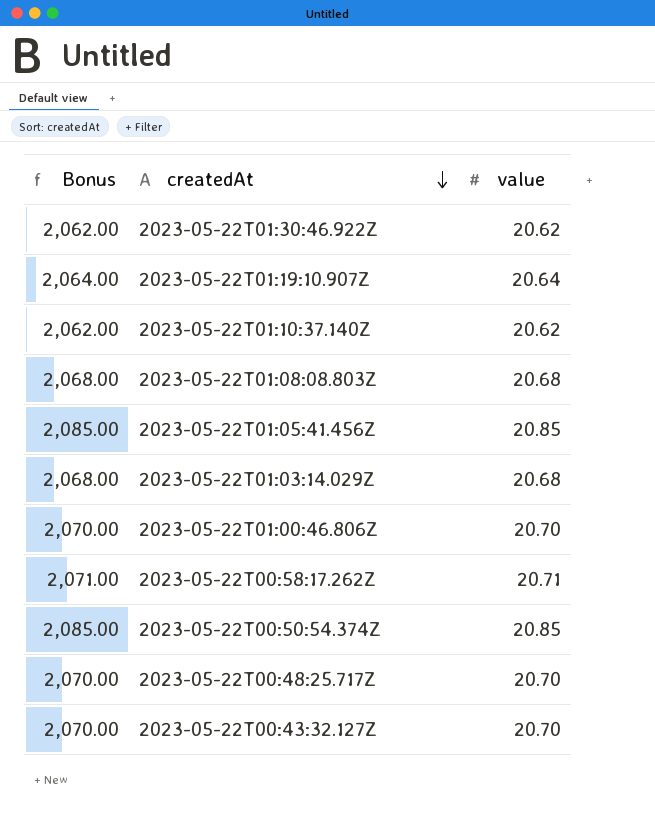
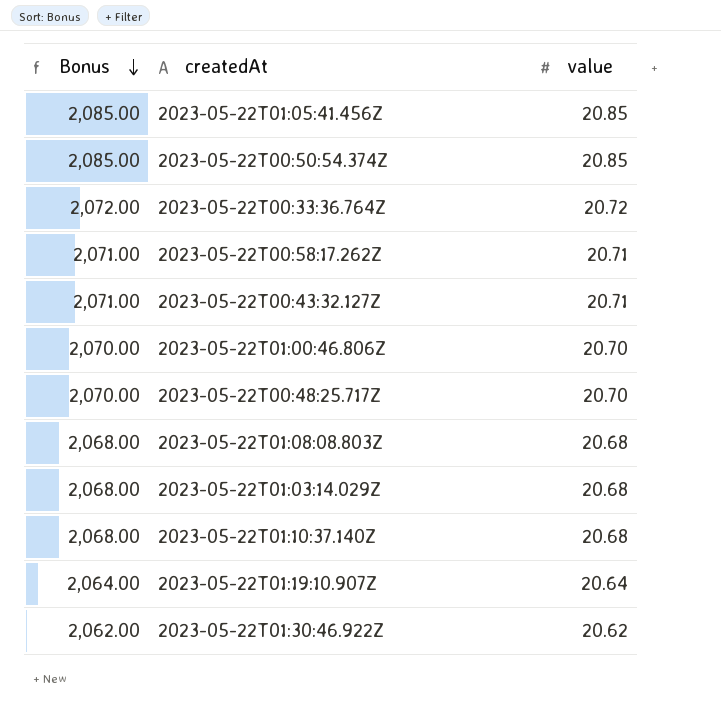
row order: createdAt descending -> Bonus descending
row 2023-05-22T00:33:36.764Z: none -> 2,072.00 | 20.72
2023-05-22T00:43:32.127Z | Bonus: 2,070.00 -> 2,071.00
2023-05-22T00:43:32.127Z | value: 20.70 -> 20.71
2023-05-22T01:10:37.140Z | Bonus: 2,062.00 -> 2,068.00
2023-05-22T01:10:37.140Z | value: 20.62 -> 20.68

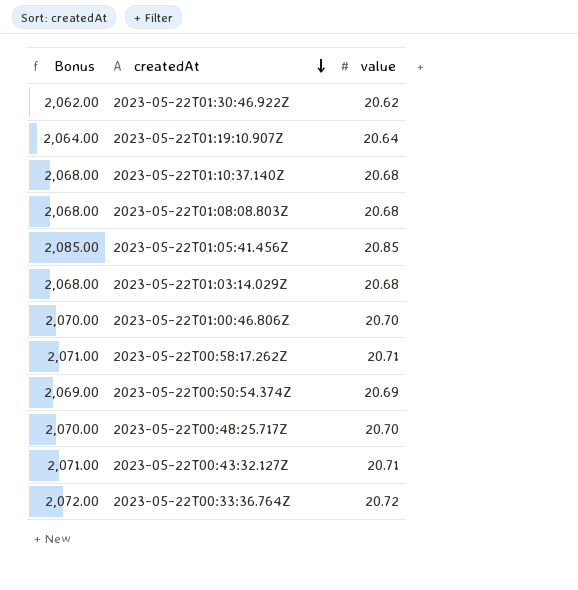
row order: Bonus descending -> createdAt descending
2023-05-22T00:50:54.374Z | Bonus: 2,085.00 -> 2,069.00
2023-05-22T00:50:54.374Z | value: 20.85 -> 20.69

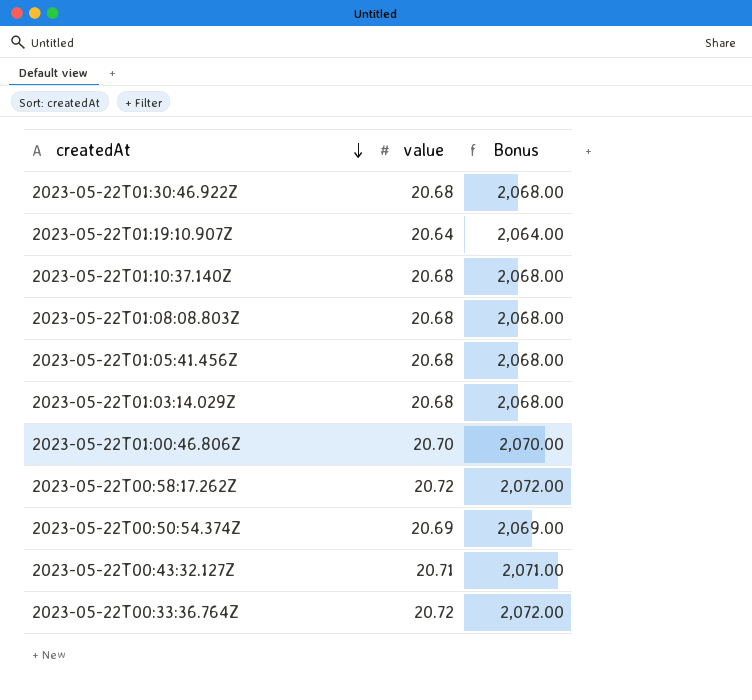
column Bonus | position: 1 -> 3
row 2023-05-22T00:48:25.717Z: 2,070.00 | 20.70 -> none
2023-05-22T01:30:46.922Z | value: 20.62 -> 20.68
2023-05-22T01:30:46.922Z | Bonus: 2,062.00 -> 2,068.00
2023-05-22T01:05:41.456Z | value: 20.85 -> 20.68
2023-05-22T01:05:41.456Z | Bonus: 2,085.00 -> 2,068.00
2023-05-22T00:58:17.262Z | value: 20.71 -> 20.72
2023-05-22T00:58:17.262Z | Bonus: 2,071.00 -> 2,072.00

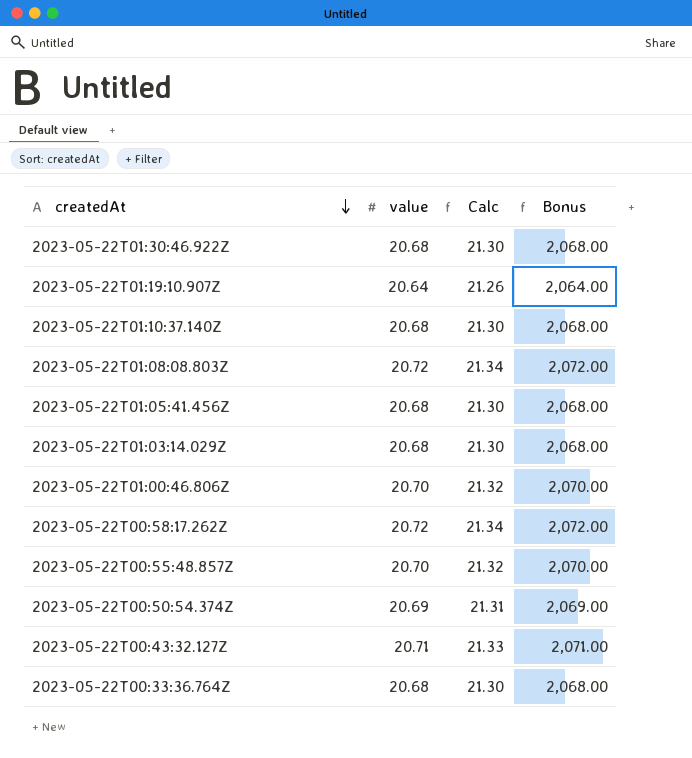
column Calc | formula: none -> [value] * 1.03
2023-05-22T01:08:08.803Z | value: 20.68 -> 20.72
2023-05-22T01:08:08.803Z | Bonus: 2,068.00 -> 2,072.00
row 2023-05-22T00:55:48.857Z: none -> 20.70 | 21.32 | 2,070.00
2023-05-22T00:33:36.764Z | value: 20.72 -> 20.68
2023-05-22T00:33:36.764Z | Bonus: 2,072.00 -> 2,068.00

